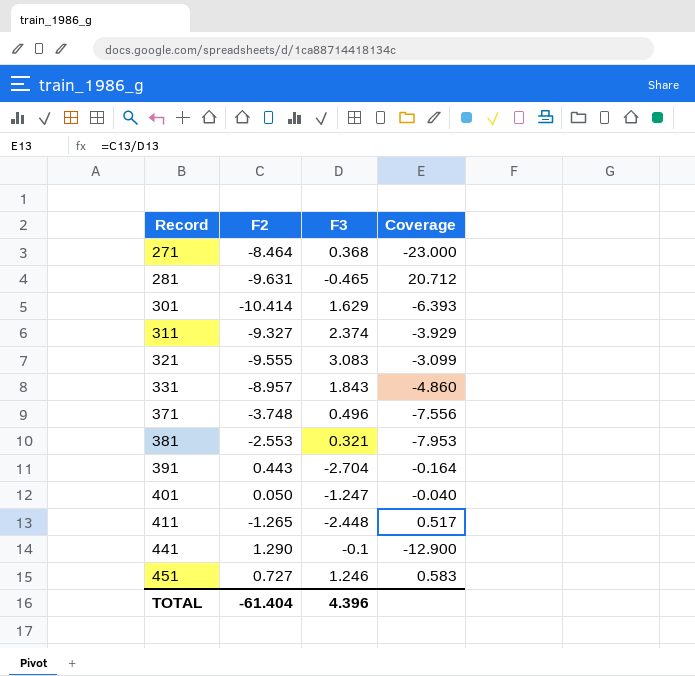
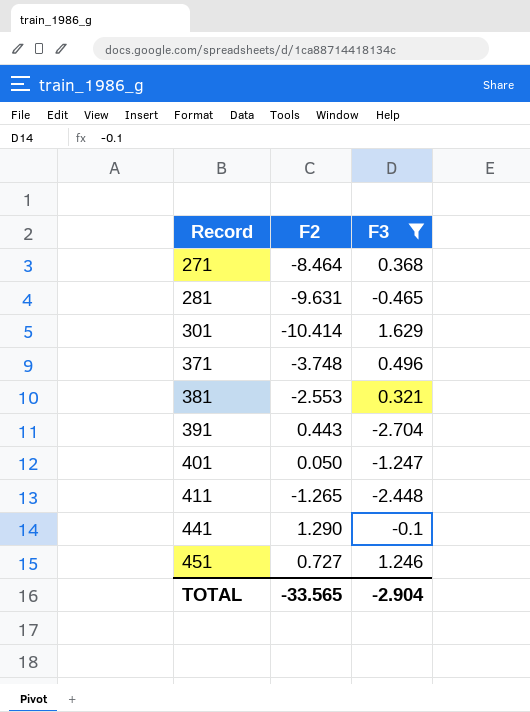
filter: none -> F3 <= 1.629
column Coverage | formula: [F2] / [F3] -> none
TOTAL | F2: -61.404 -> -33.565
TOTAL | F3: 4.396 -> -2.904

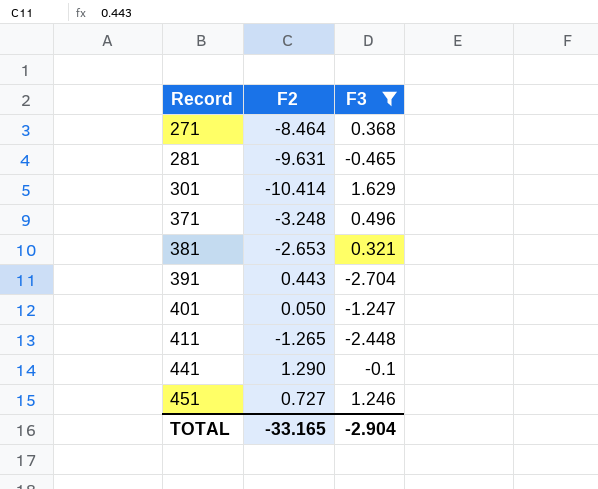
371 | F2: -3.748 -> -3.248
381 | F2: -2.553 -> -2.653
TOTAL | F2: -33.565 -> -33.165

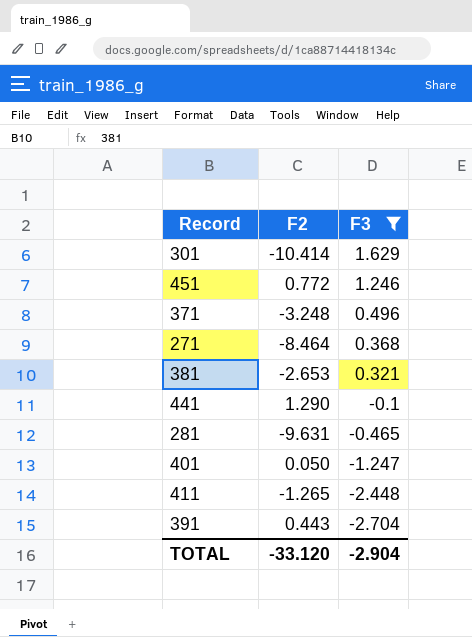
row order: Record ascending -> F3 descending
451 | F2: 0.727 -> 0.772
TOTAL | F2: -33.165 -> -33.120

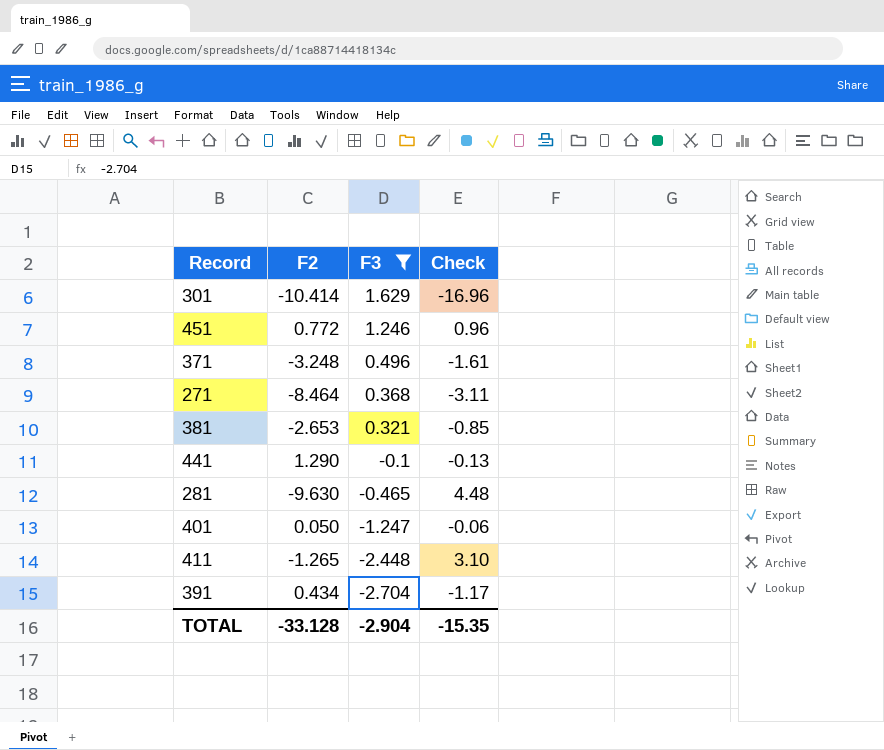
column Check | formula: none -> [F2] * [F3]
281 | F2: -9.631 -> -9.630
391 | F2: 0.443 -> 0.434
TOTAL | F2: -33.120 -> -33.128

